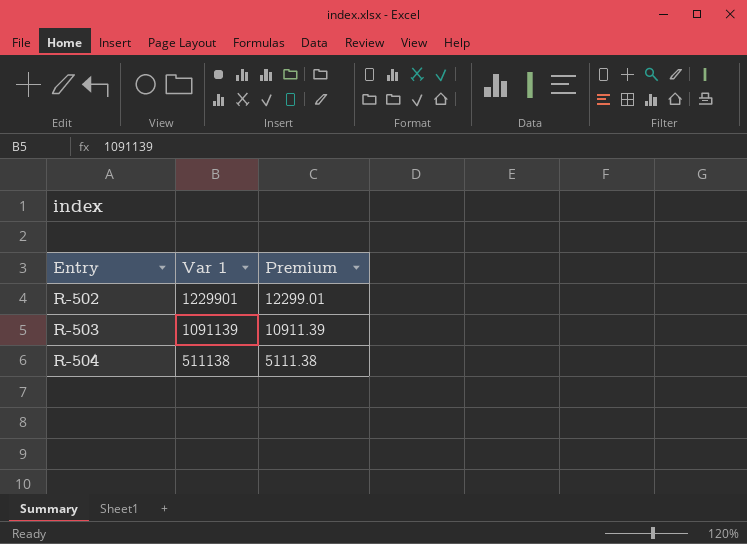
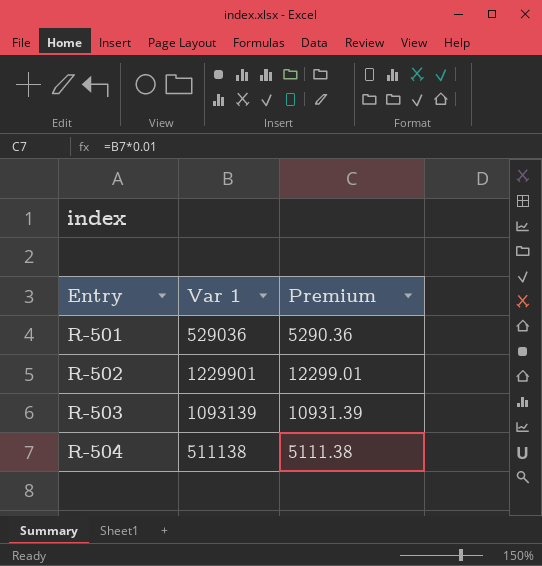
row R-501: none -> 529036 | 5290.36
R-503 | Var 1: 1091139 -> 1093139
R-503 | Premium: 10911.39 -> 10931.39

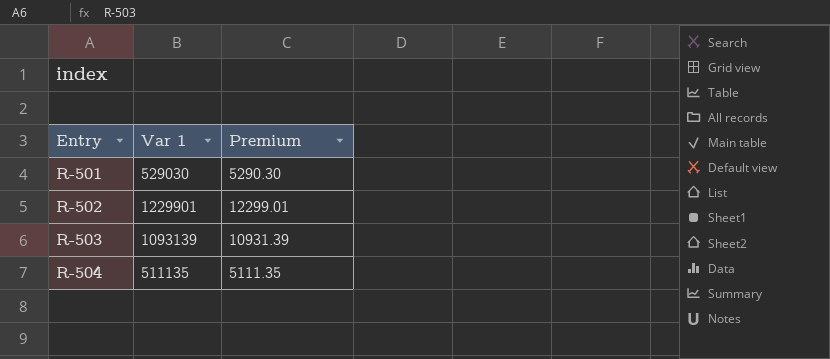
R-501 | Var 1: 529036 -> 529030
R-501 | Premium: 5290.36 -> 5290.30
R-504 | Var 1: 511138 -> 511135
R-504 | Premium: 5111.38 -> 5111.35

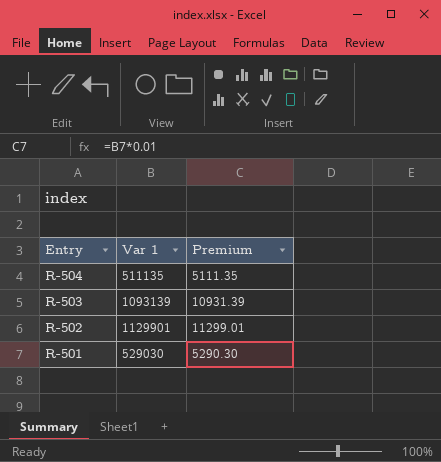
row order: Entry ascending -> Entry descending
R-502 | Var 1: 1229901 -> 1129901
R-502 | Premium: 12299.01 -> 11299.01

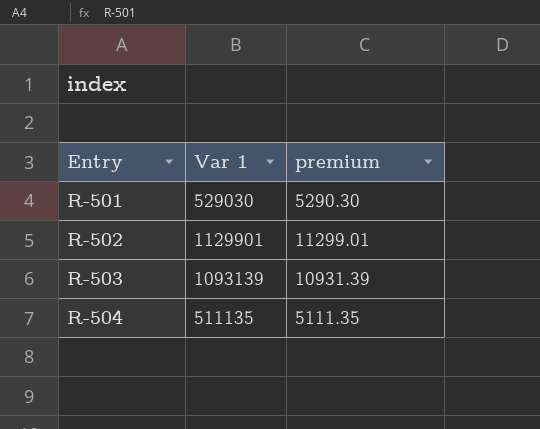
row order: Entry descending -> Entry ascending
column name: Premium -> premium

